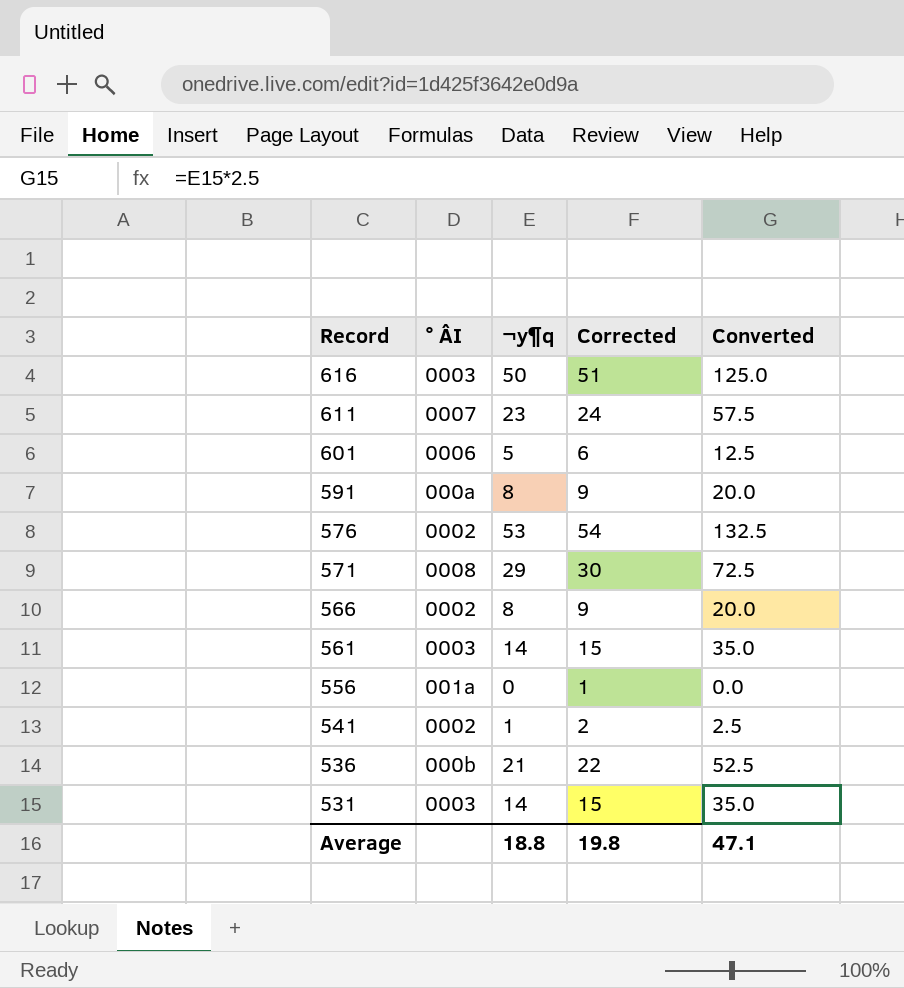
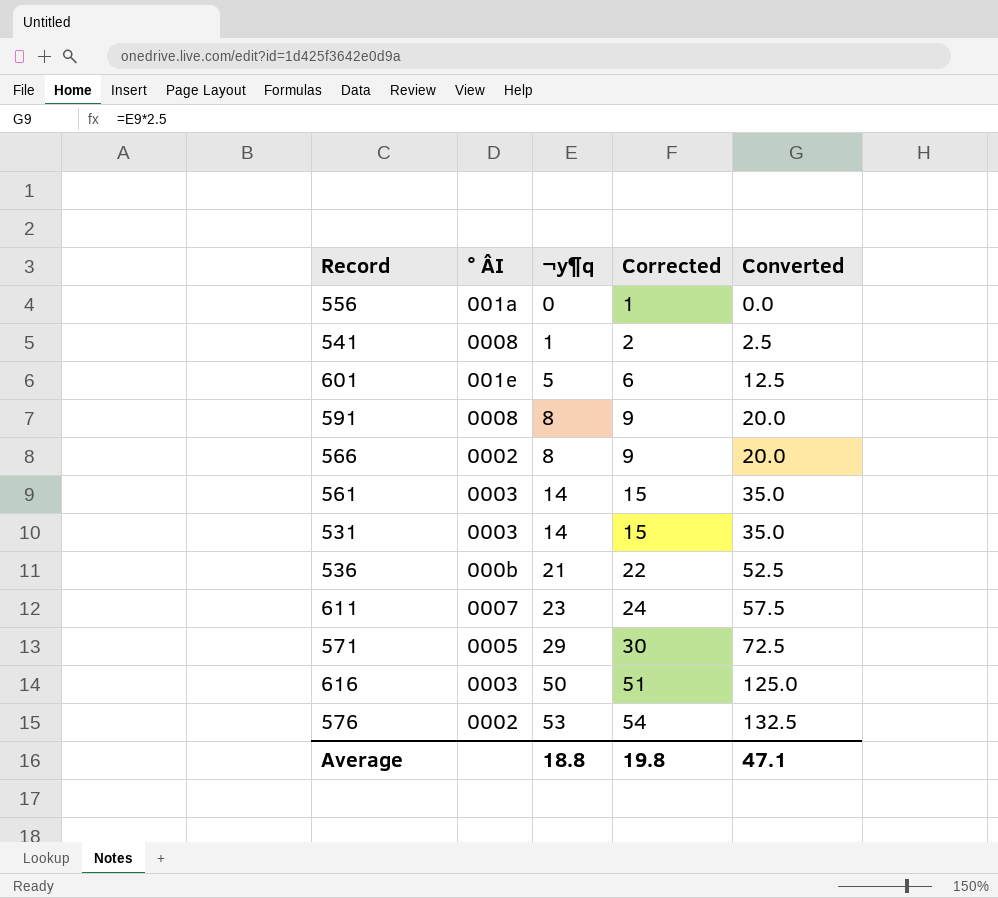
row order: Record descending -> ¬y¶q ascending
541 | ° ÂI: 0002 -> 0008
601 | ° ÂI: 0006 -> 001e
591 | ° ÂI: 000a -> 0008
571 | ° ÂI: 0008 -> 0005

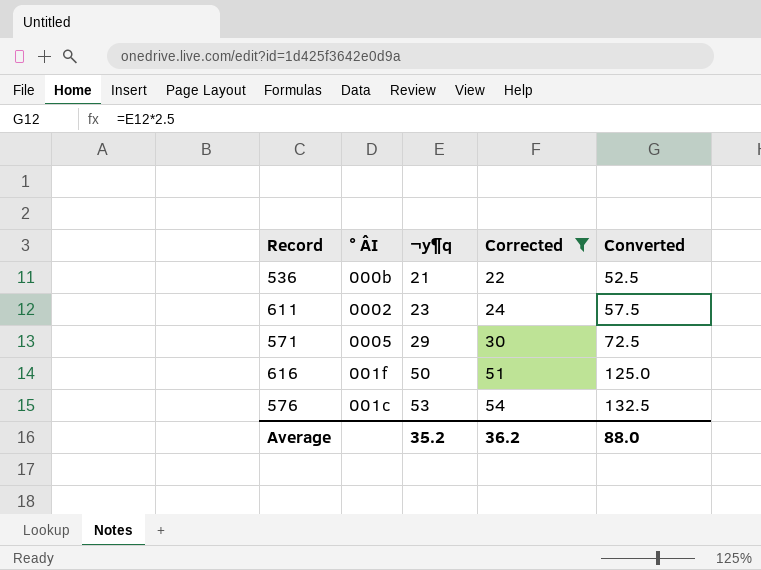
filter: none -> Corrected >= 22
611 | ° ÂI: 0007 -> 0002
616 | ° ÂI: 0003 -> 001f
576 | ° ÂI: 0002 -> 001c
Average | ¬y¶q: 18.8 -> 35.2
Average | Corrected: 19.8 -> 36.2
Average | Converted: 47.1 -> 88.0

